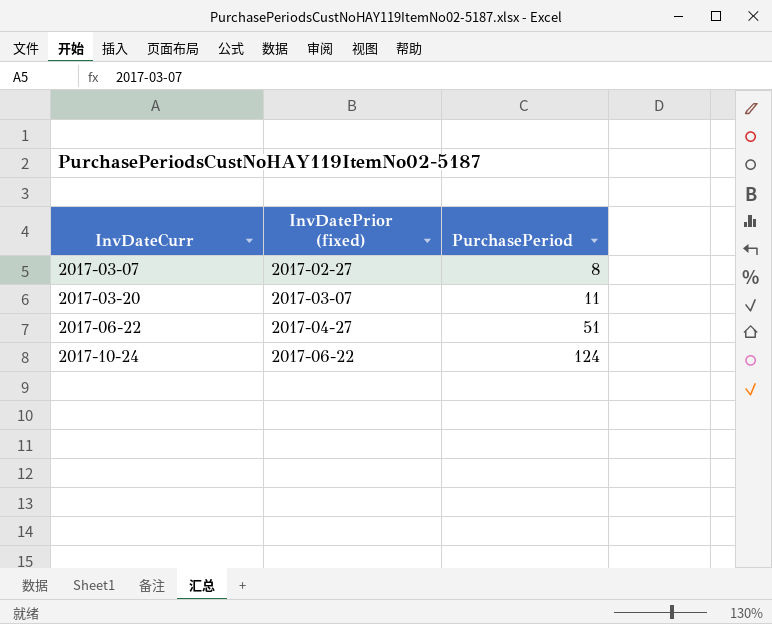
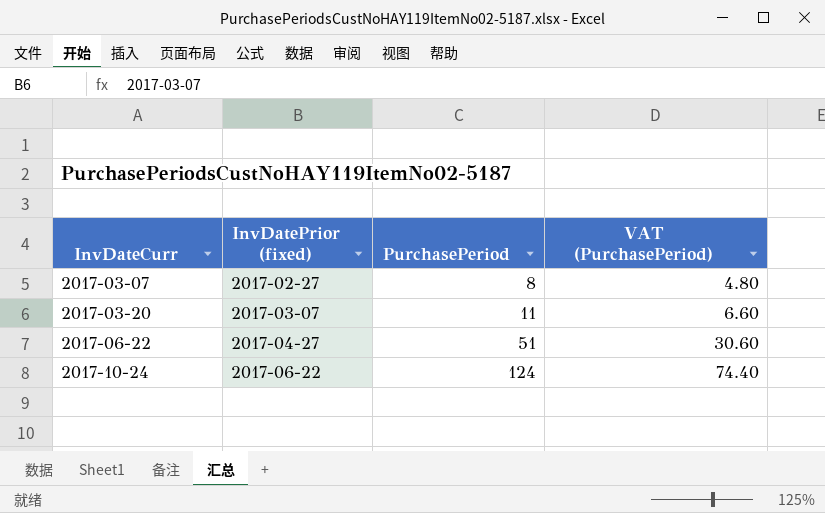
column VAT (PurchasePeriod) | formula: none -> [PurchasePeriod] * 0.6

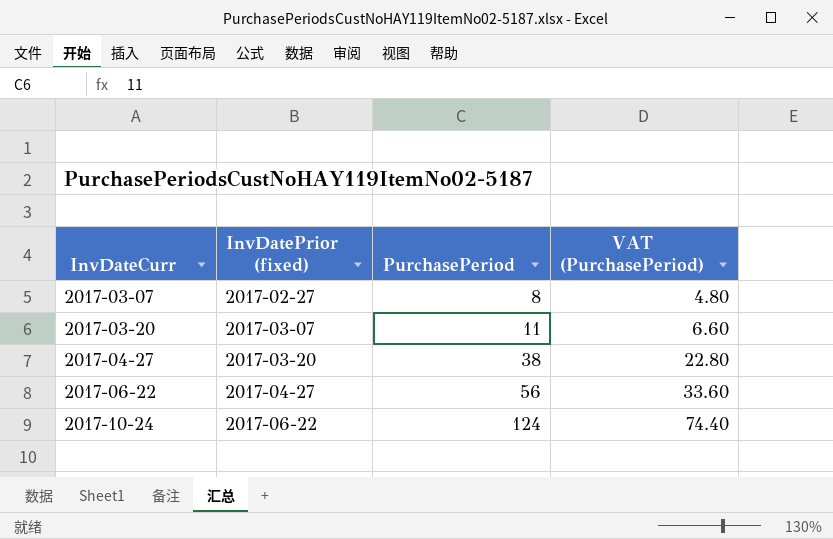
row 2017-04-27: none -> 2017-03-20 | 38 | 22.80
2017-06-22 | PurchasePeriod: 51 -> 56
2017-06-22 | VAT (PurchasePeriod): 30.60 -> 33.60

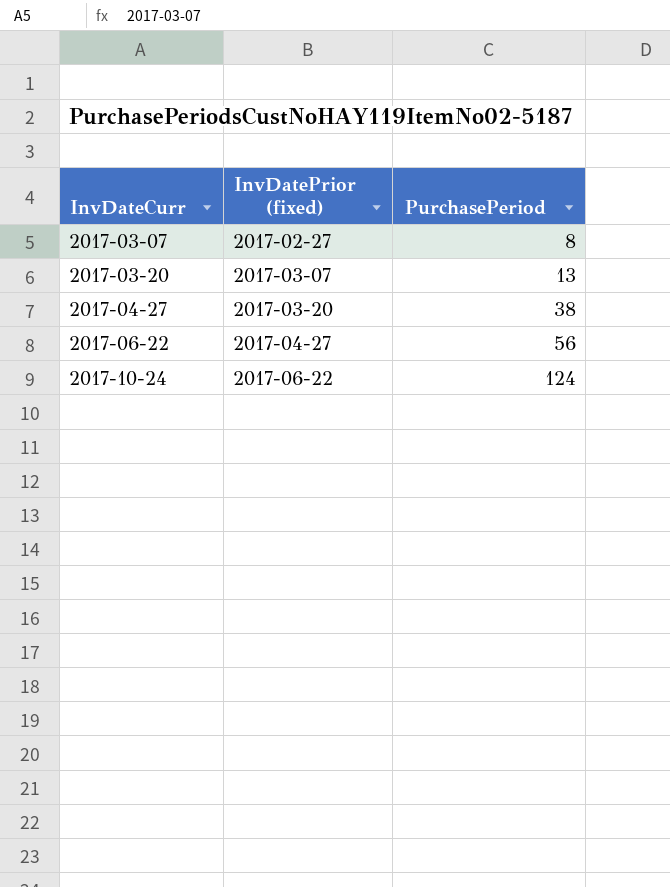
column VAT (PurchasePeriod) | formula: [PurchasePeriod] * 0.6 -> none
2017-03-20 | PurchasePeriod: 11 -> 13

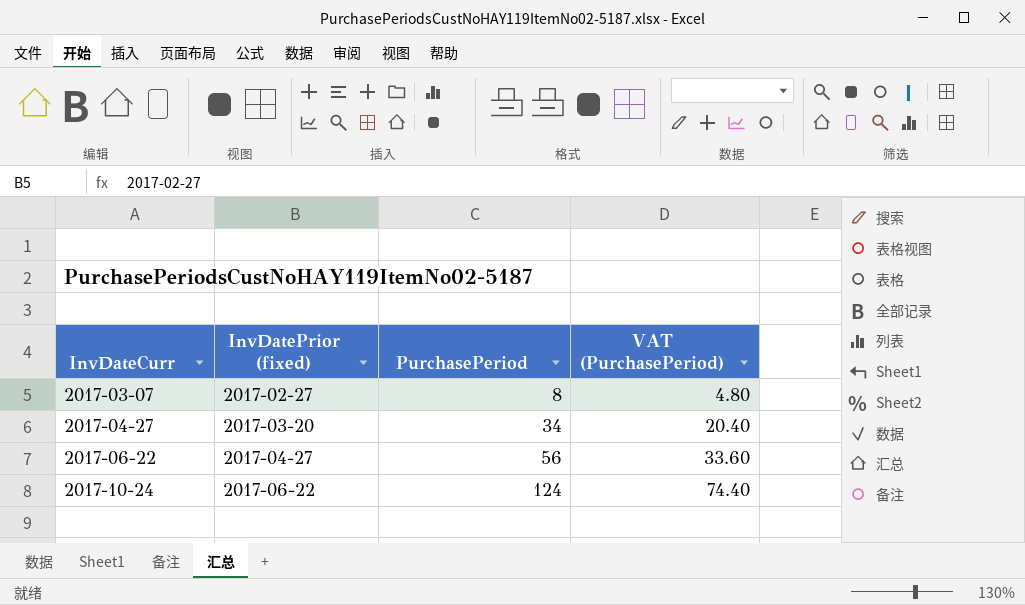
column VAT (PurchasePeriod) | formula: none -> [PurchasePeriod] * 0.6
row 2017-03-20: 2017-03-07 | 13 -> none
2017-04-27 | PurchasePeriod: 38 -> 34

